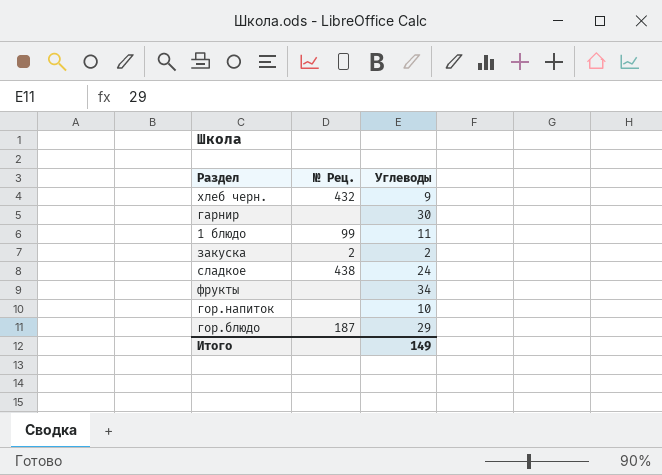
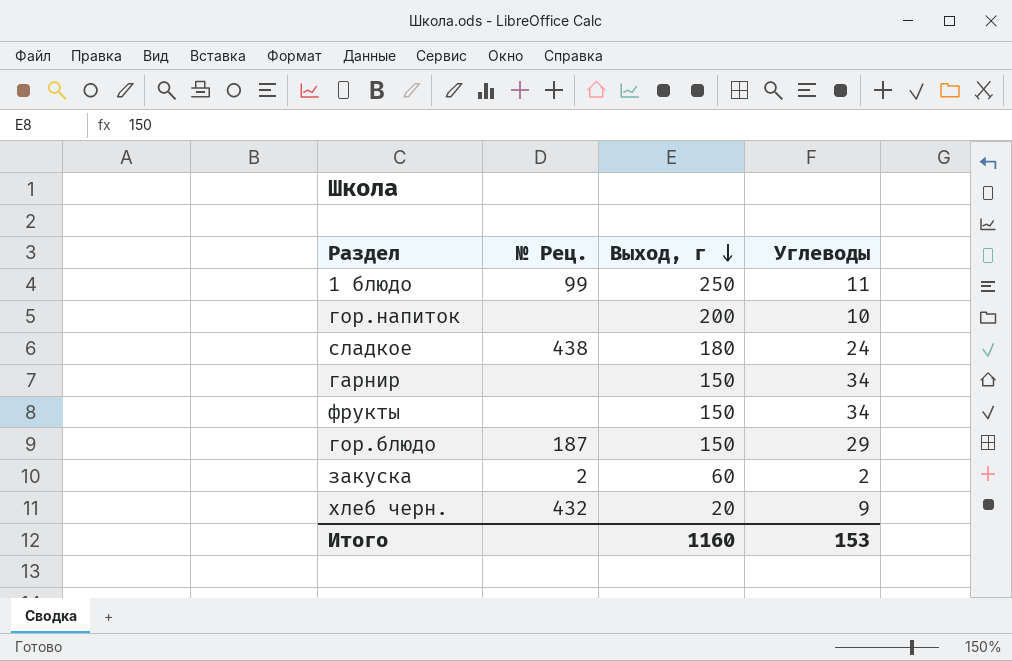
row order: none -> Выход, г descending
column Выход, г | position: none -> 3
гарнир | Углеводы: 30 -> 34
Итого | Углеводы: 149 -> 153

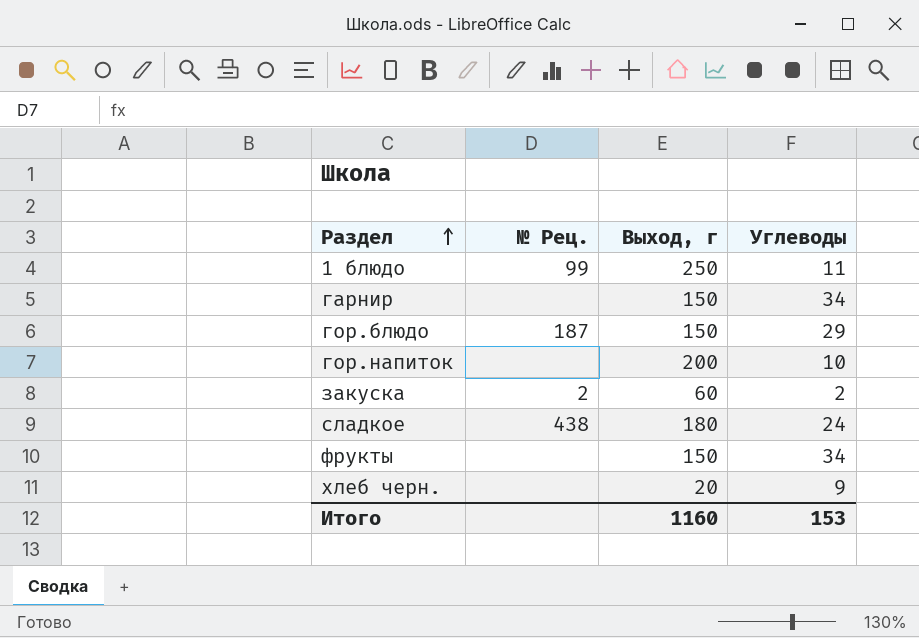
row order: Выход, г descending -> Раздел ascending
хлеб черн. | № Рец.: 432 -> none

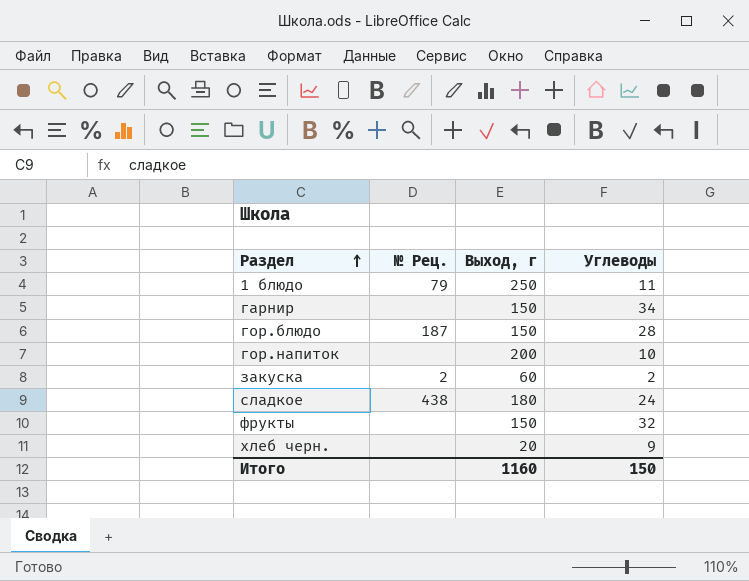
1 блюдо | № Рец.: 99 -> 79
гор.блюдо | Углеводы: 29 -> 28
фрукты | Углеводы: 34 -> 32
Итого | Углеводы: 153 -> 150

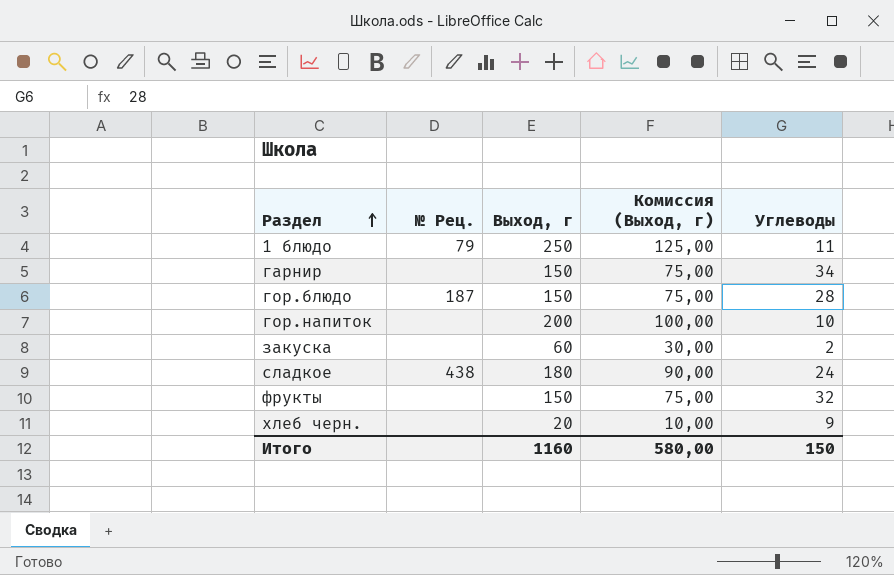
column Комиссия (Выход, г) | formula: none -> [Выход, г] * 0,5
закуска | № Рец.: 2 -> none

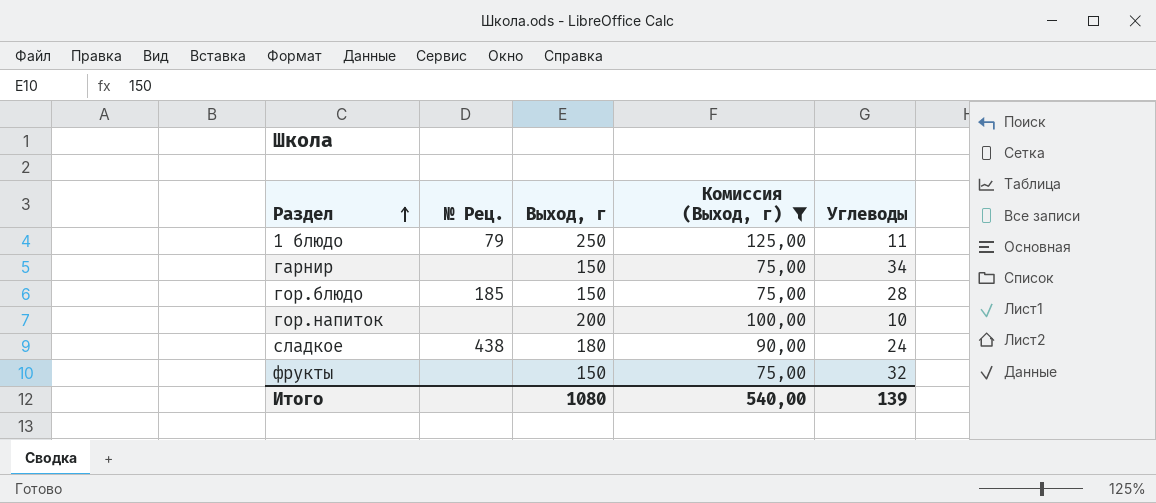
filter: none -> Комиссия (Выход, г) >= 75,00
гор.блюдо | № Рец.: 187 -> 185
Итого | Выход, г: 1160 -> 1080
Итого | Комиссия (Выход, г): 580,00 -> 540,00
Итого | Углеводы: 150 -> 139

